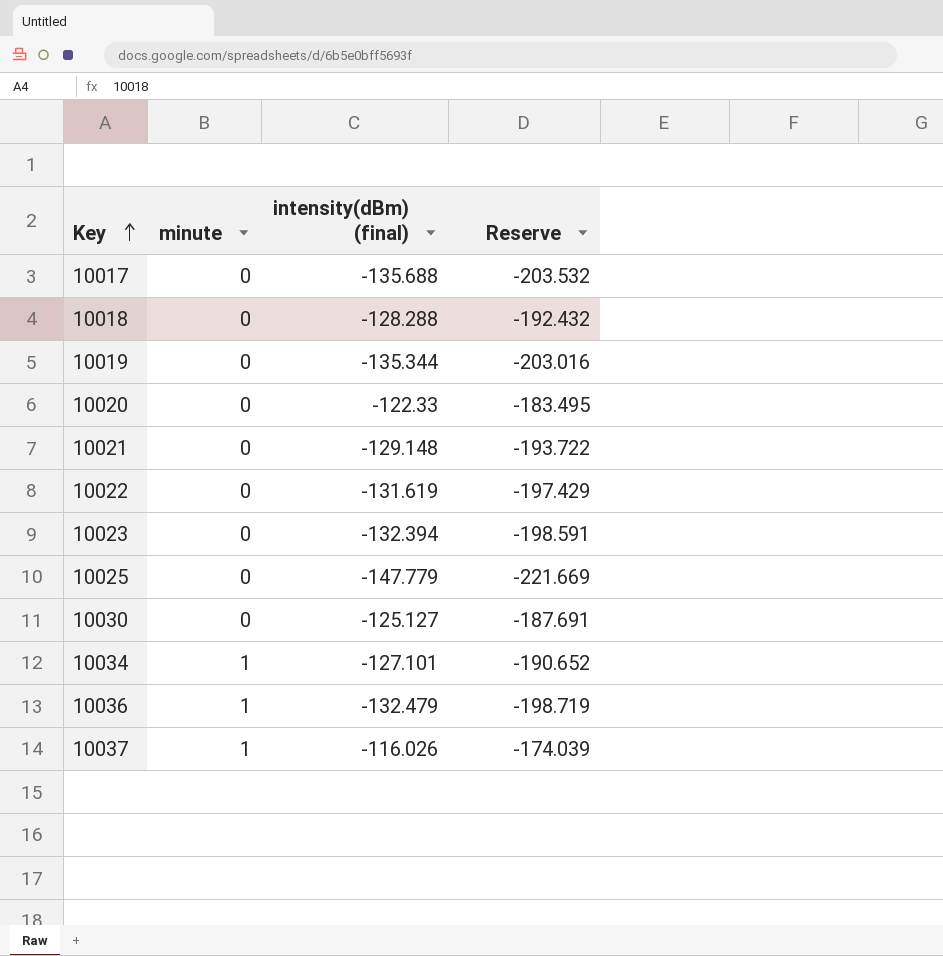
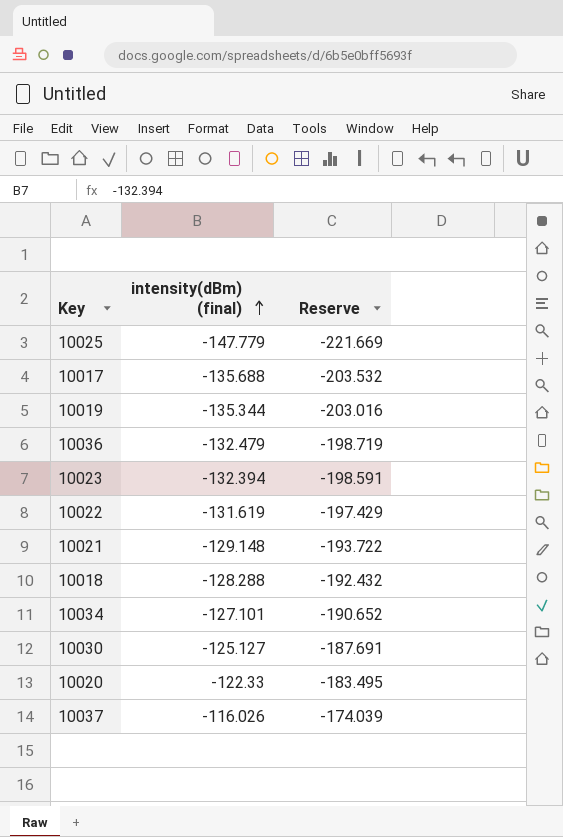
row order: Key ascending -> intensity(dBm) (final) ascending
column minute | position: 2 -> none

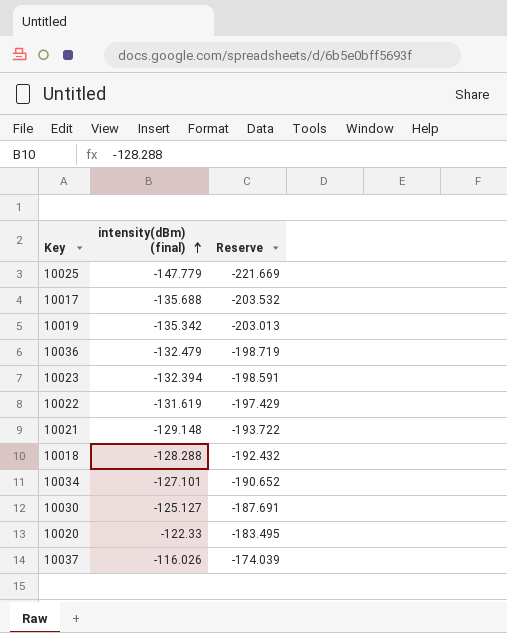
10019 | intensity(dBm) (final): -135.344 -> -135.342
10019 | Reserve: -203.016 -> -203.013

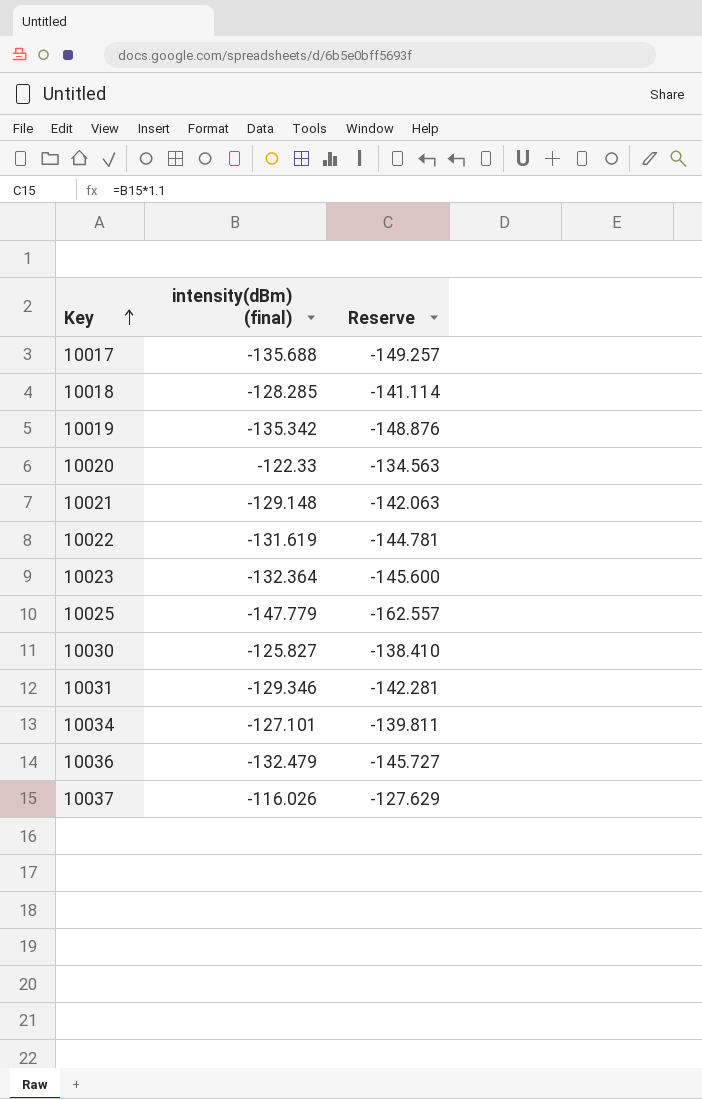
row order: intensity(dBm) (final) ascending -> Key ascending
column Reserve | formula: [intensity(dBm) (final)] * 1.5 -> [intensity(dBm) (final)] * 1.1
10018 | intensity(dBm) (final): -128.288 -> -128.285
10023 | intensity(dBm) (final): -132.394 -> -132.364
10030 | intensity(dBm) (final): -125.127 -> -125.827
row 10031: none -> -129.346 | -142.281

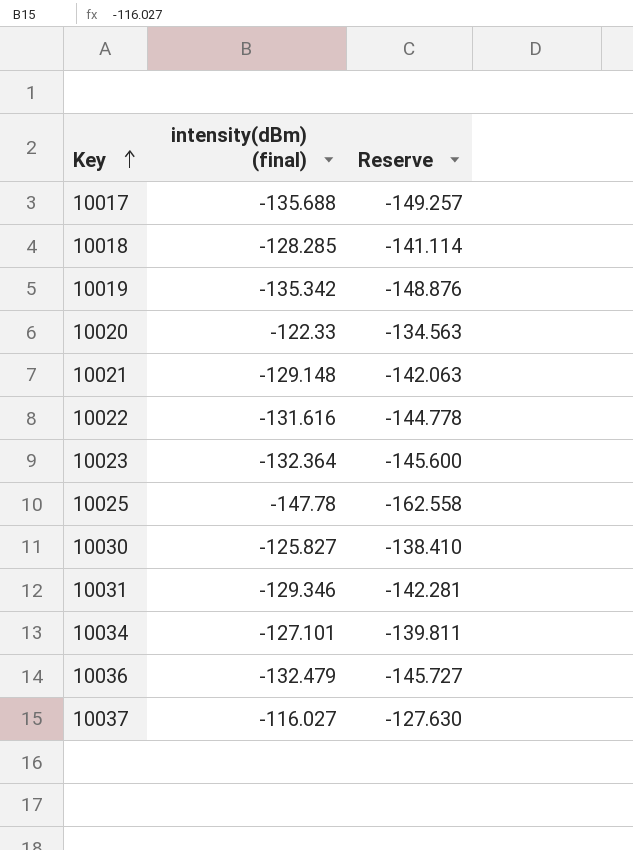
10022 | intensity(dBm) (final): -131.619 -> -131.616
10022 | Reserve: -144.781 -> -144.778
10025 | intensity(dBm) (final): -147.779 -> -147.78
10025 | Reserve: -162.557 -> -162.558
10037 | intensity(dBm) (final): -116.026 -> -116.027
10037 | Reserve: -127.629 -> -127.630

